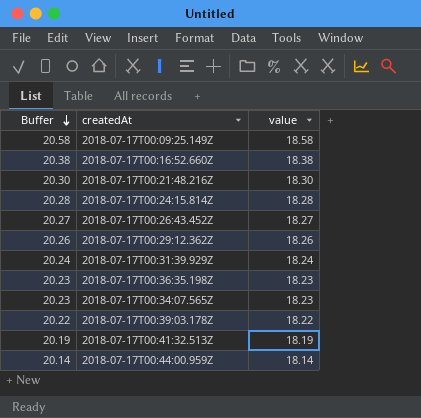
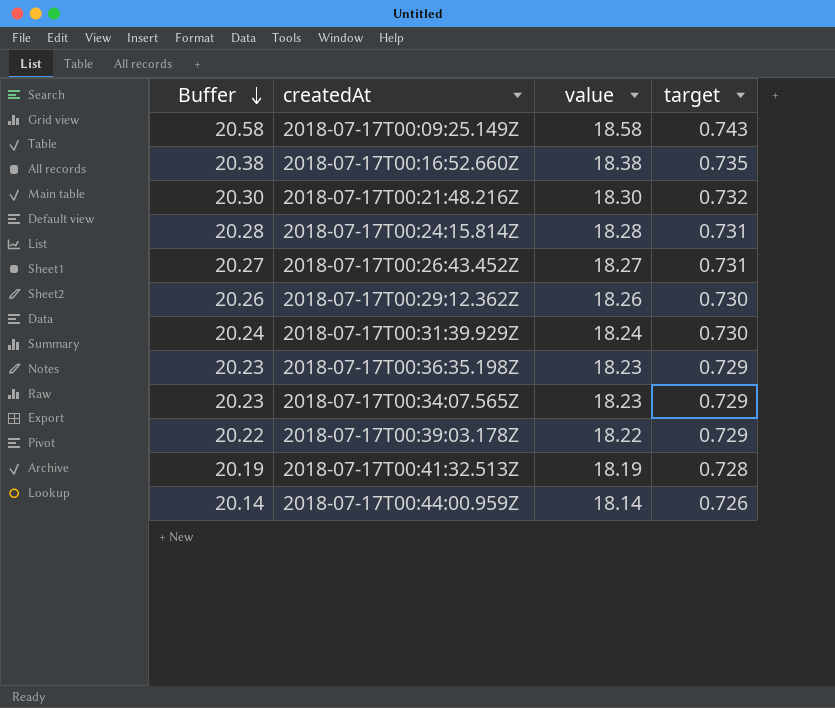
column target | formula: none -> [value] * 0.04

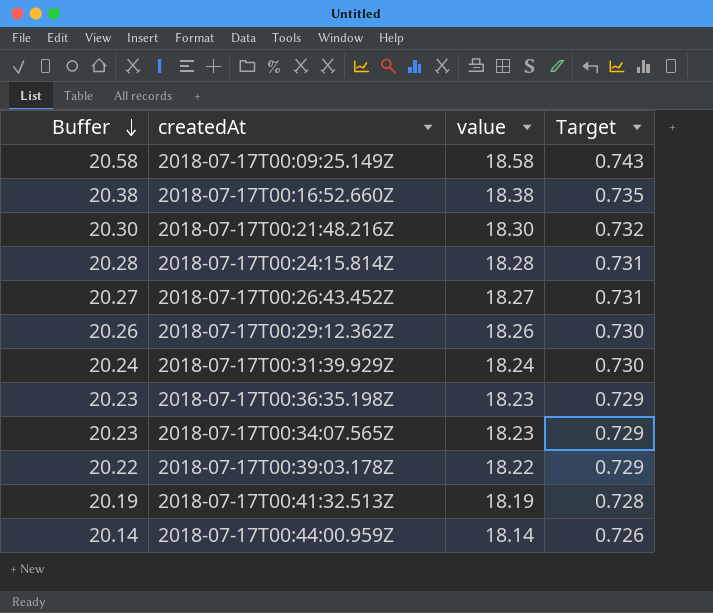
column name: target -> Target

